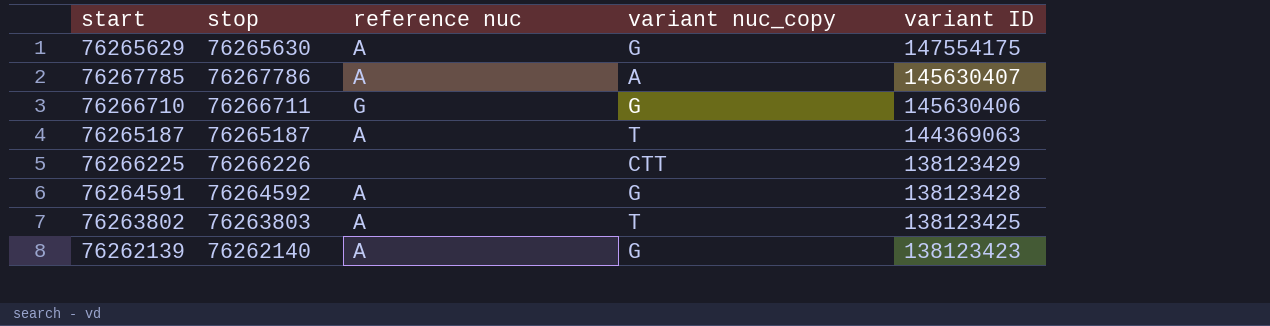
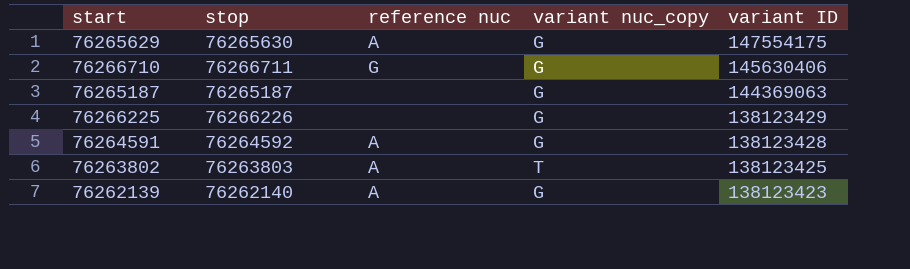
row 76267785: 76267786 | A | A | 145630407 -> none
76265187 | reference nuc: A -> none
76265187 | variant nuc_copy: T -> G
76266225 | variant nuc_copy: CTT -> G

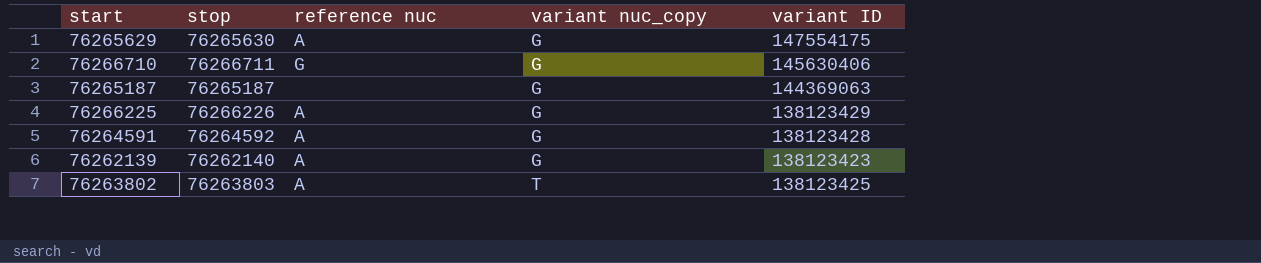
row order: variant ID descending -> variant nuc_copy ascending
76266225 | reference nuc: none -> A

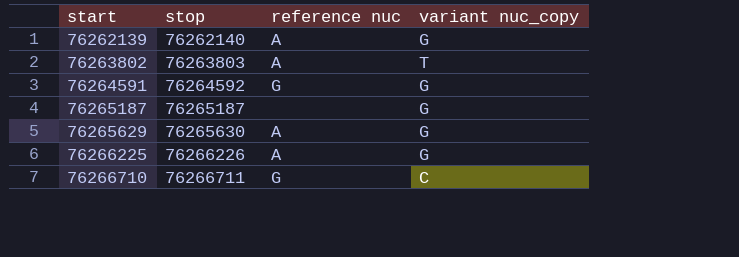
row order: variant nuc_copy ascending -> start ascending
column variant ID | position: 5 -> none
76264591 | reference nuc: A -> G
76266710 | variant nuc_copy: G -> C

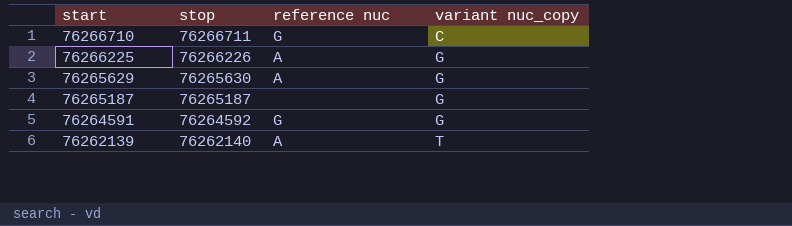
row order: start ascending -> start descending
row 76263802: 76263803 | A | T -> none
76262139 | variant nuc_copy: G -> T

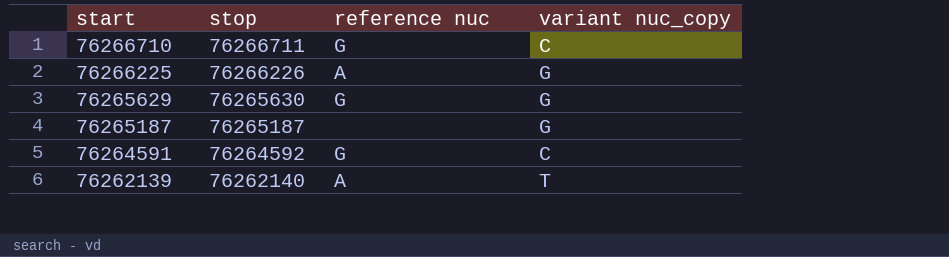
76265629 | reference nuc: A -> G
76264591 | variant nuc_copy: G -> C

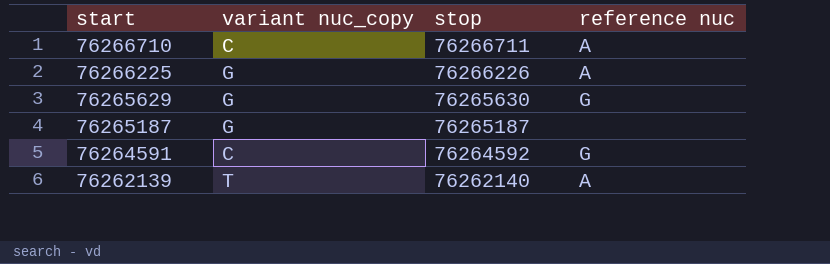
column variant nuc_copy | position: 4 -> 2
76266710 | reference nuc: G -> A

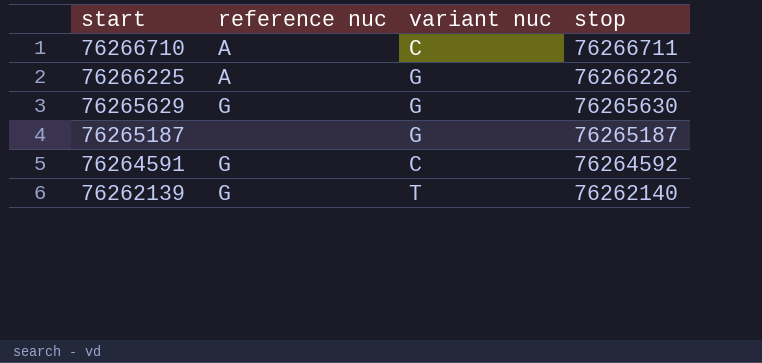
column reference nuc | position: 4 -> 2
column name: variant nuc_copy -> variant nuc
76262139 | reference nuc: A -> G

